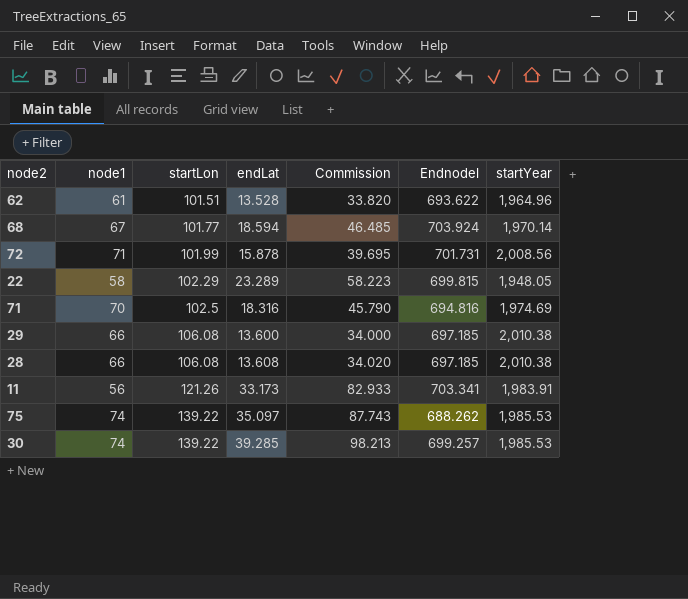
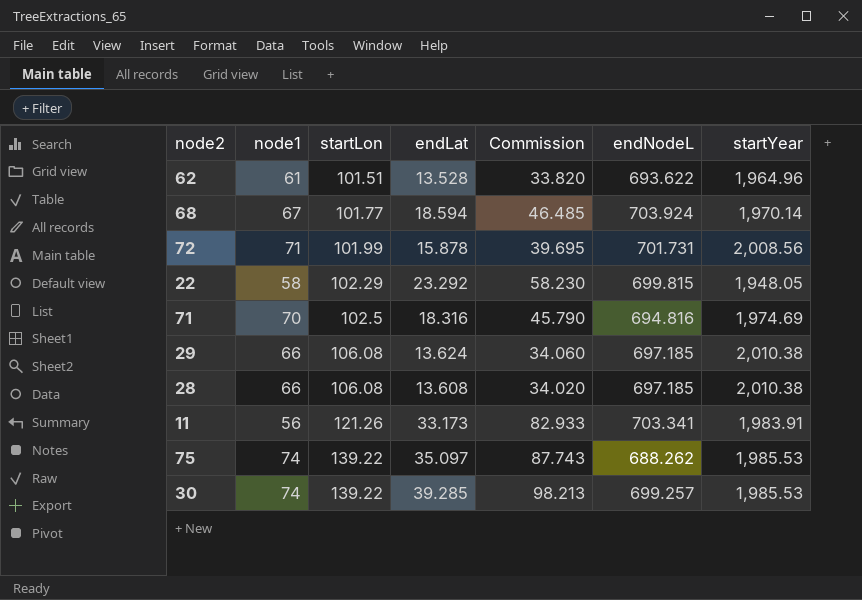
column name: Endnodel -> endNodeL
22 | endLat: 23.289 -> 23.292
22 | Commission: 58.223 -> 58.230
29 | endLat: 13.600 -> 13.624
29 | Commission: 34.000 -> 34.060

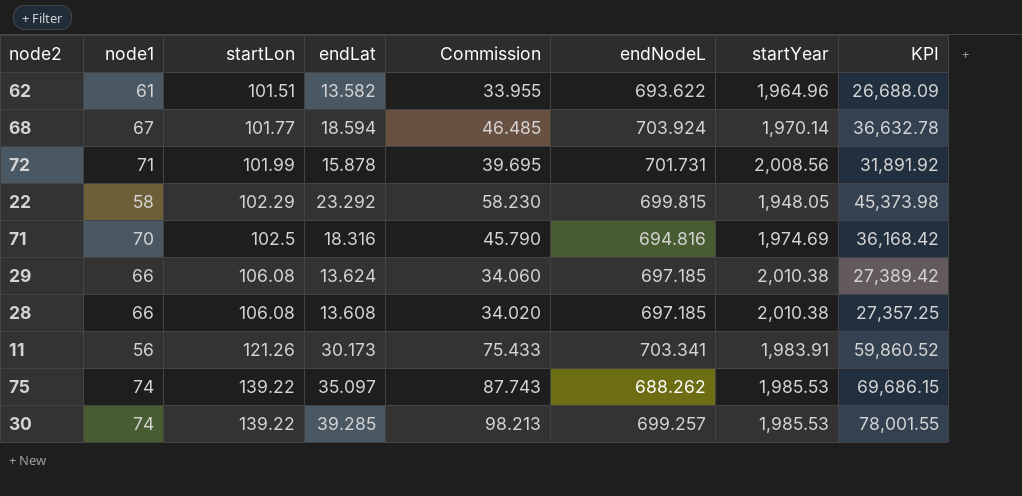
column KPI | formula: none -> [endLat] * [startYear]
62 | endLat: 13.528 -> 13.582
62 | Commission: 33.820 -> 33.955
11 | endLat: 33.173 -> 30.173
11 | Commission: 82.933 -> 75.433

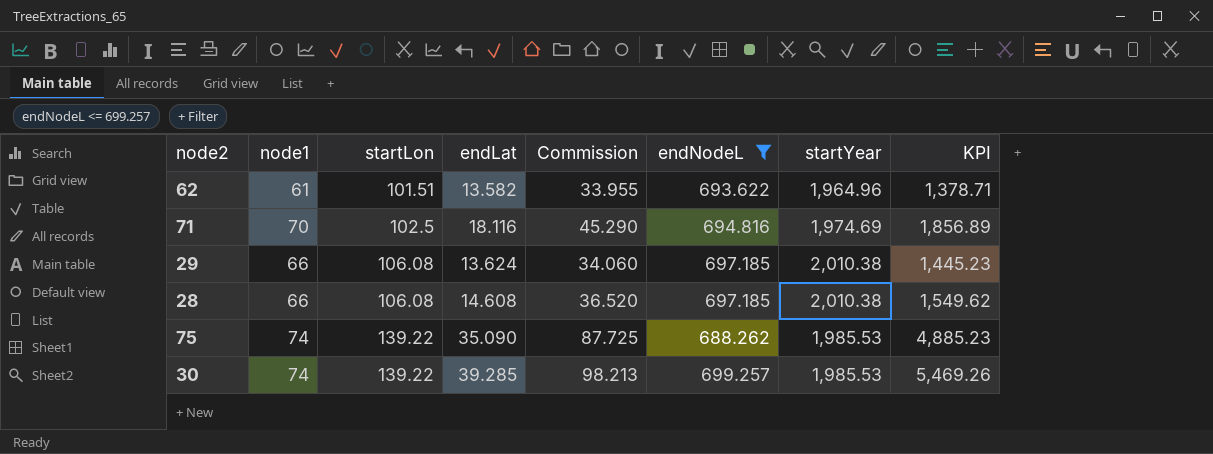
filter: none -> endNodeL <= 699.257
column KPI | formula: [endLat] * [startYear] -> [startLon] * [endLat]
71 | endLat: 18.316 -> 18.116
71 | Commission: 45.790 -> 45.290
28 | endLat: 13.608 -> 14.608
28 | Commission: 34.020 -> 36.520
75 | endLat: 35.097 -> 35.090
75 | Commission: 87.743 -> 87.725

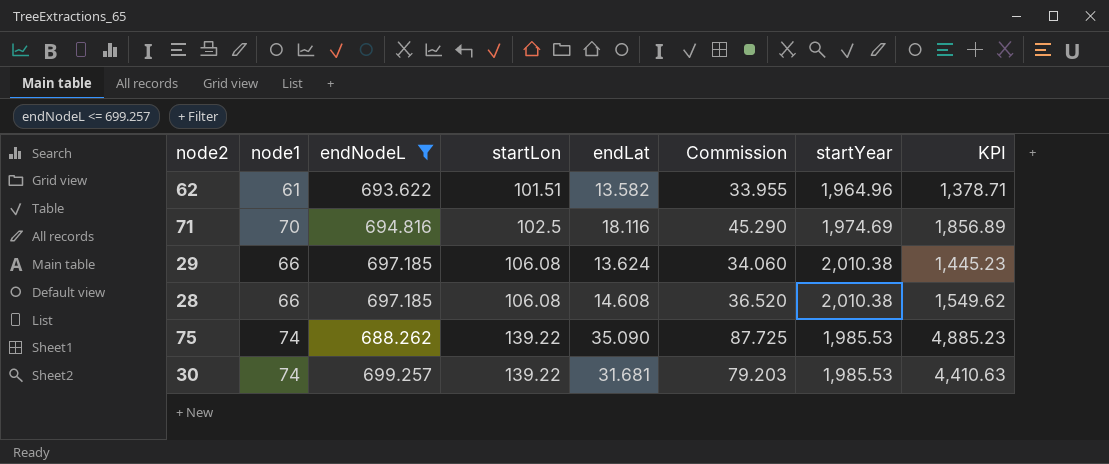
column endNodeL | position: 6 -> 3
30 | endLat: 39.285 -> 31.681
30 | Commission: 98.213 -> 79.203
30 | KPI: 5,469.26 -> 4,410.63

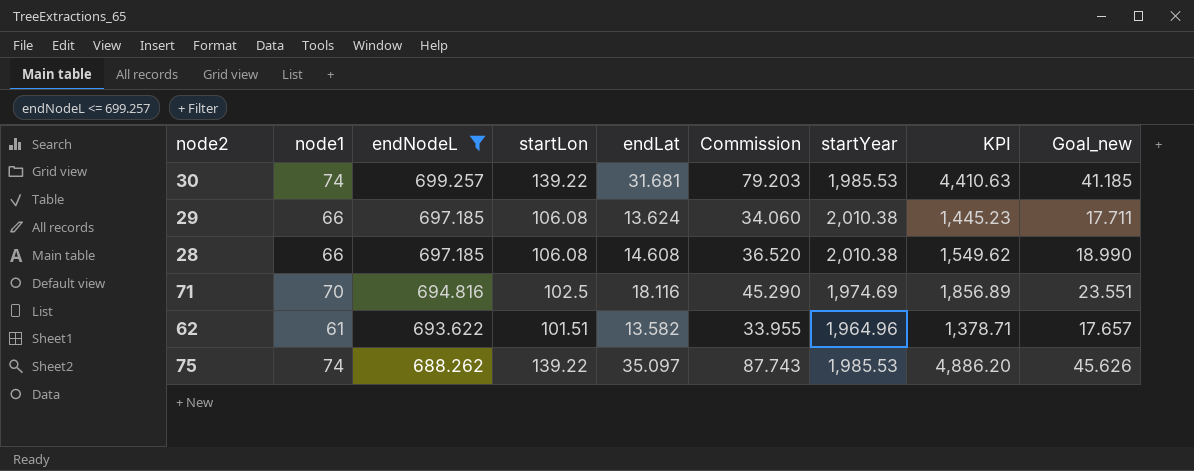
row order: startLon ascending -> endNodeL descending
column Goal_new | formula: none -> [endLat] * 1.3
75 | endLat: 35.090 -> 35.097
75 | Commission: 87.725 -> 87.743
75 | KPI: 4,885.23 -> 4,886.20

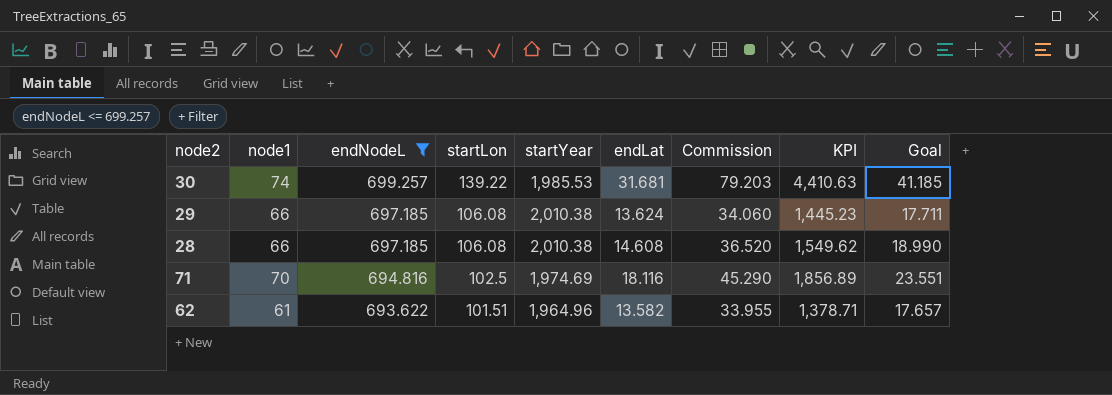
column startYear | position: 7 -> 5
column name: Goal_new -> Goal
row 75: 74 | 688.262 | 139.22 | 35.097 | 87.743 | 1,985.53 | 4,886.20 | 45.626 -> none

